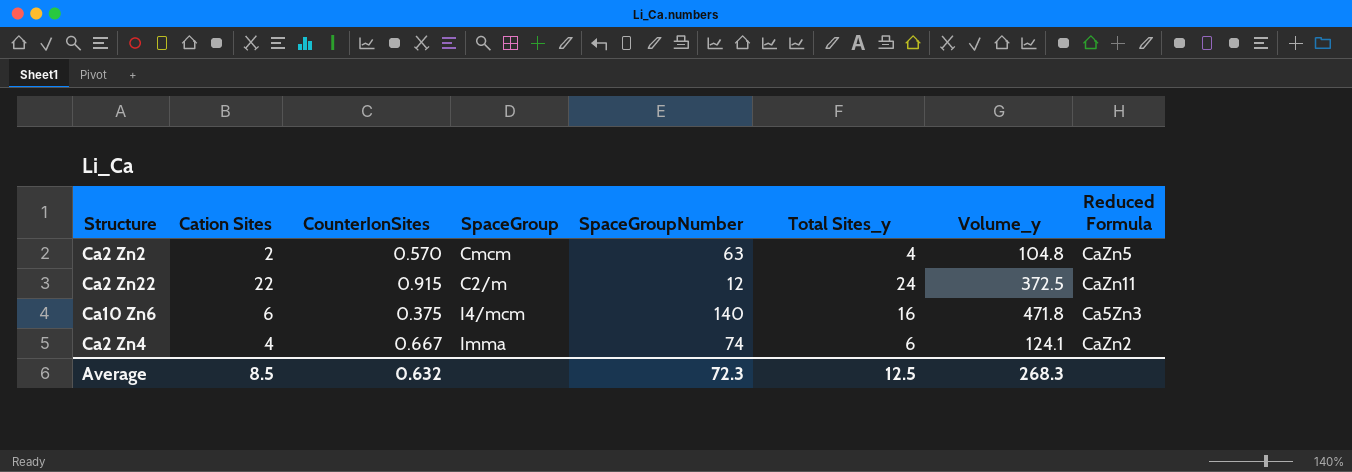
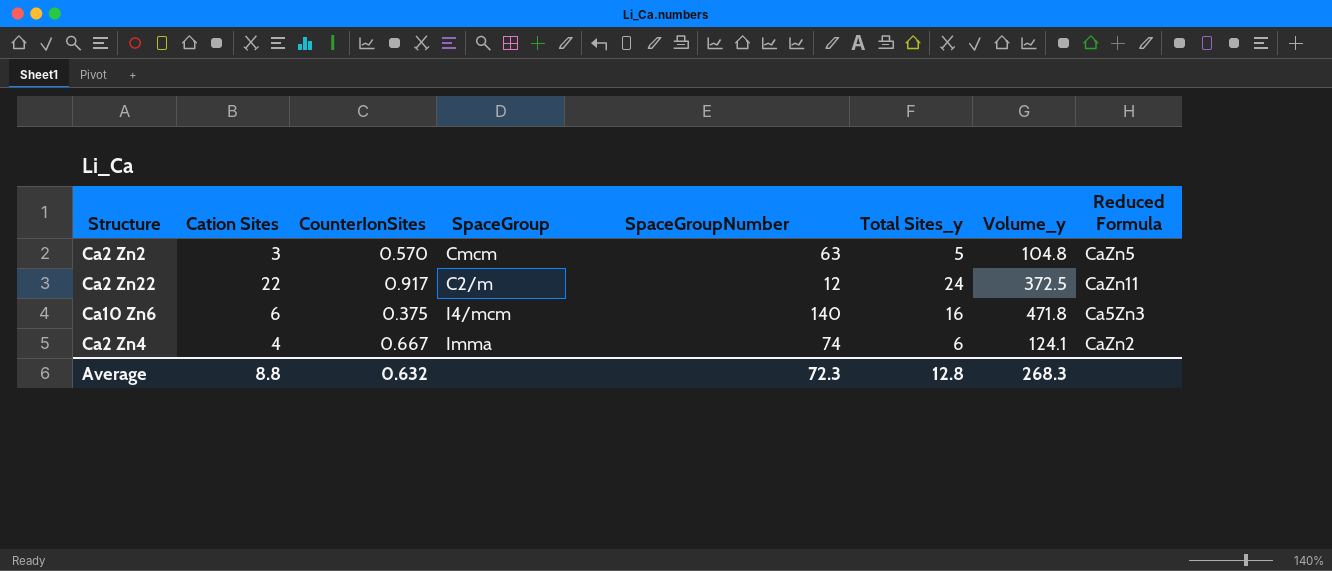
Ca2 Zn2 | Cation Sites: 2 -> 3
Ca2 Zn2 | Total Sites_y: 4 -> 5
Ca2 Zn22 | CounterIonSites: 0.915 -> 0.917
Average | Cation Sites: 8.5 -> 8.8
Average | Total Sites_y: 12.5 -> 12.8

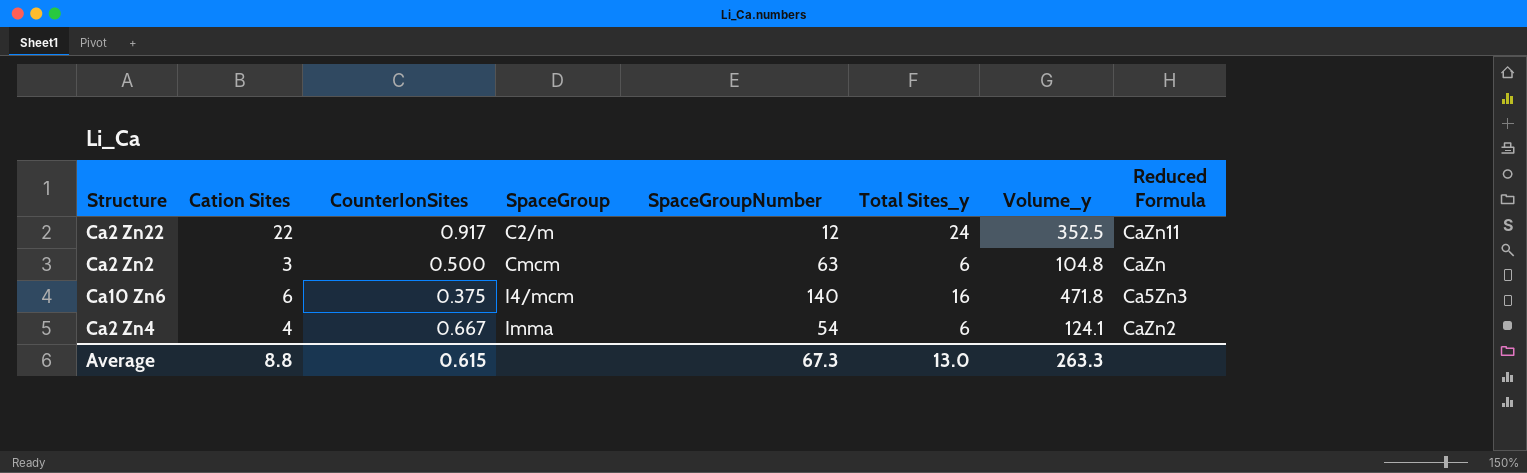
row order: none -> SpaceGroup ascending
Ca2 Zn22 | Volume_y: 372.5 -> 352.5
Ca2 Zn2 | CounterIonSites: 0.570 -> 0.500
Ca2 Zn2 | Total Sites_y: 5 -> 6
Ca2 Zn2 | Reduced Formula: CaZn5 -> CaZn
Ca2 Zn4 | SpaceGroupNumber: 74 -> 54
Average | CounterIonSites: 0.632 -> 0.615
Average | SpaceGroupNumber: 72.3 -> 67.3
Average | Total Sites_y: 12.8 -> 13.0
Average | Volume_y: 268.3 -> 263.3

